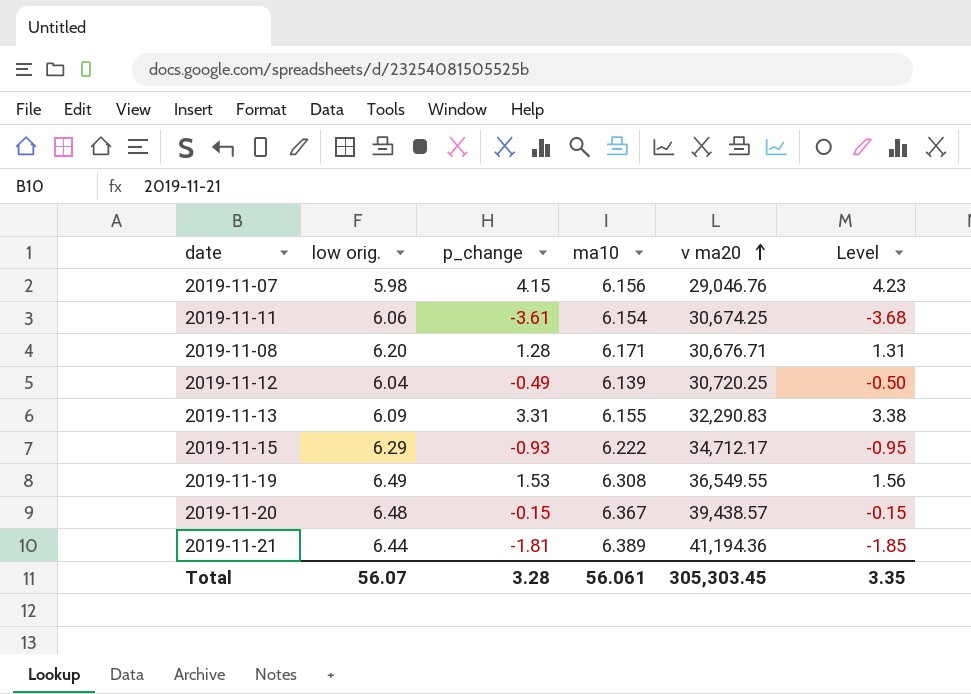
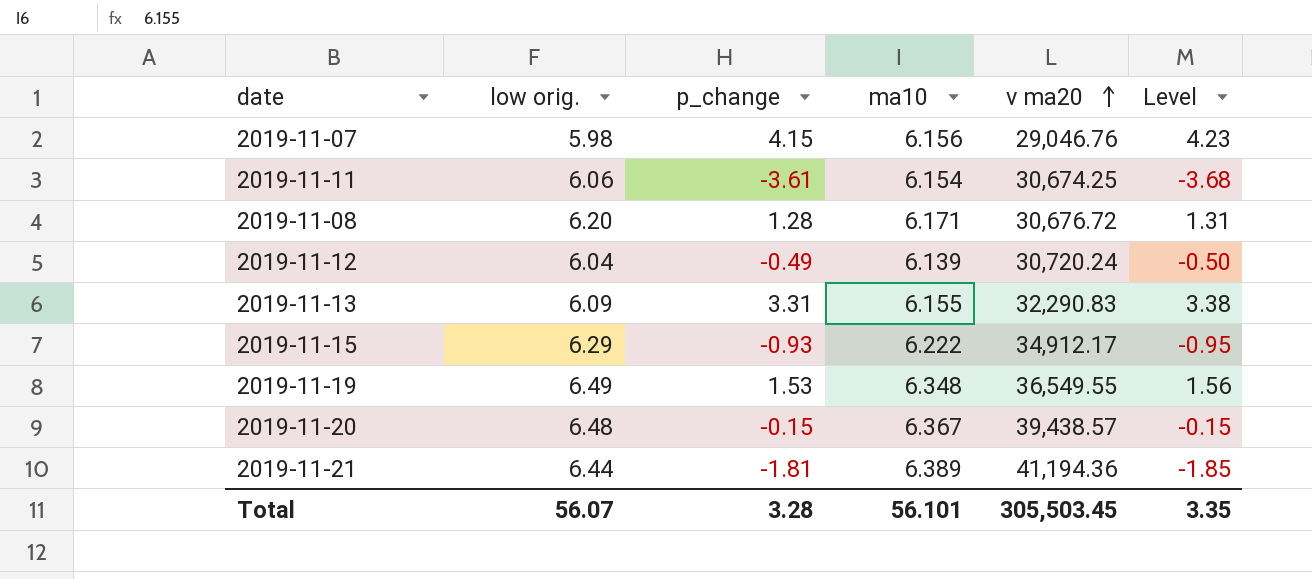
2019-11-08 | v ma20: 30,676.71 -> 30,676.72
2019-11-12 | v ma20: 30,720.25 -> 30,720.24
2019-11-15 | v ma20: 34,712.17 -> 34,912.17
2019-11-19 | ma10: 6.308 -> 6.348
Total | ma10: 56.061 -> 56.101
Total | v ma20: 305,303.45 -> 305,503.45

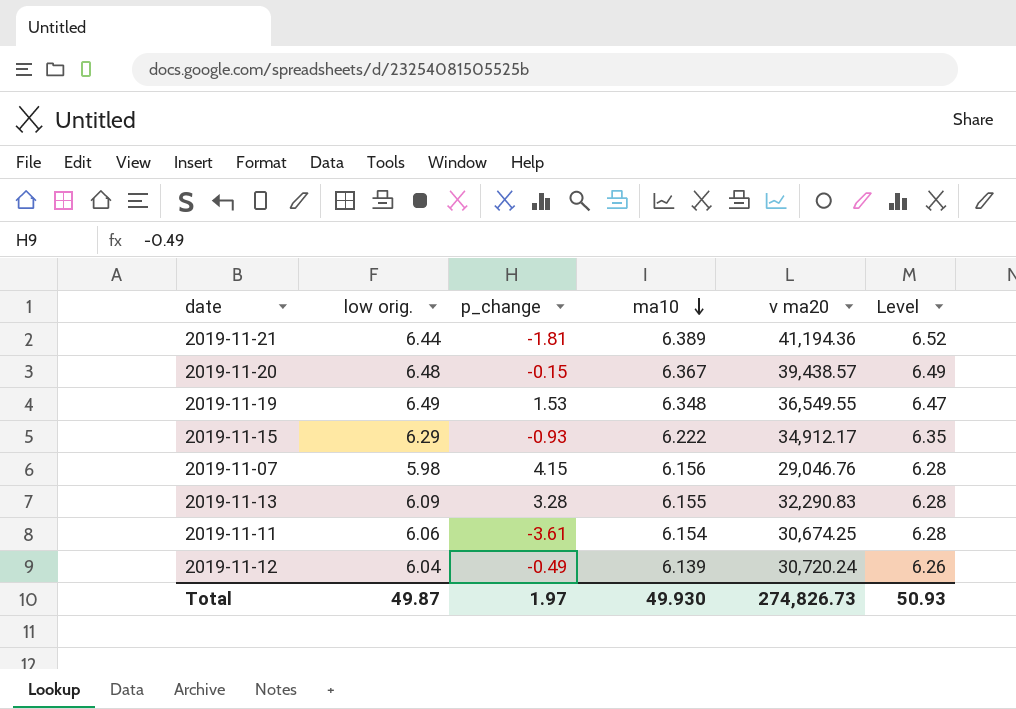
row order: v ma20 ascending -> ma10 descending
column Level | formula: [p_change] * 1.02 -> [ma10] * 1.02
row 2019-11-08: 6.20 | 1.28 | 6.171 | 30,676.72 | 1.31 -> none
2019-11-13 | p_change: 3.31 -> 3.28
Total | low orig.: 56.07 -> 49.87
Total | p_change: 3.28 -> 1.97
Total | ma10: 56.101 -> 49.930
Total | v ma20: 305,503.45 -> 274,826.73
Total | Level: 3.35 -> 50.93

